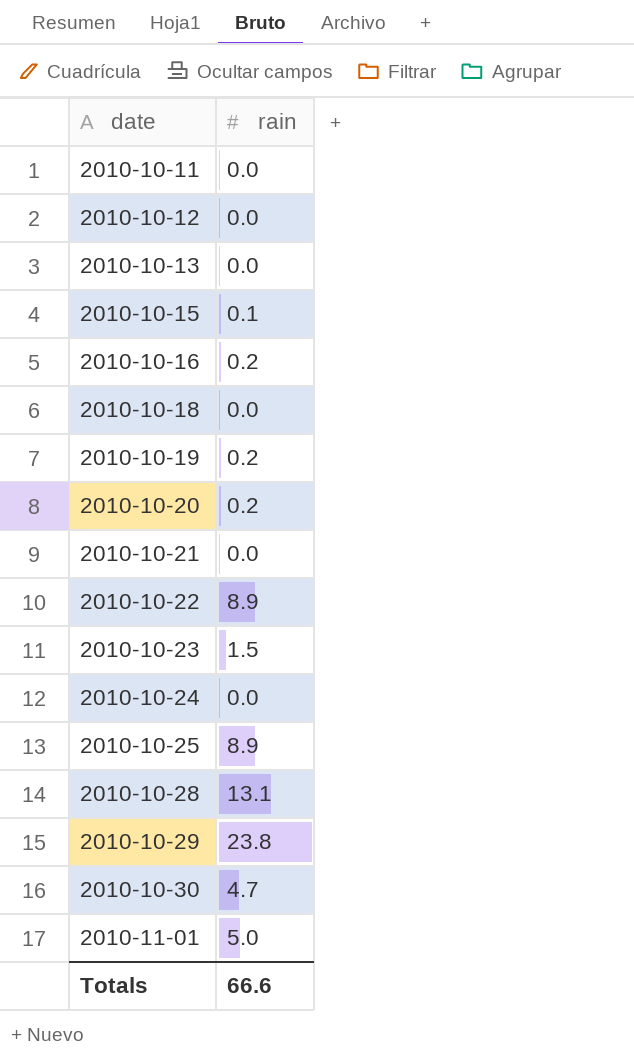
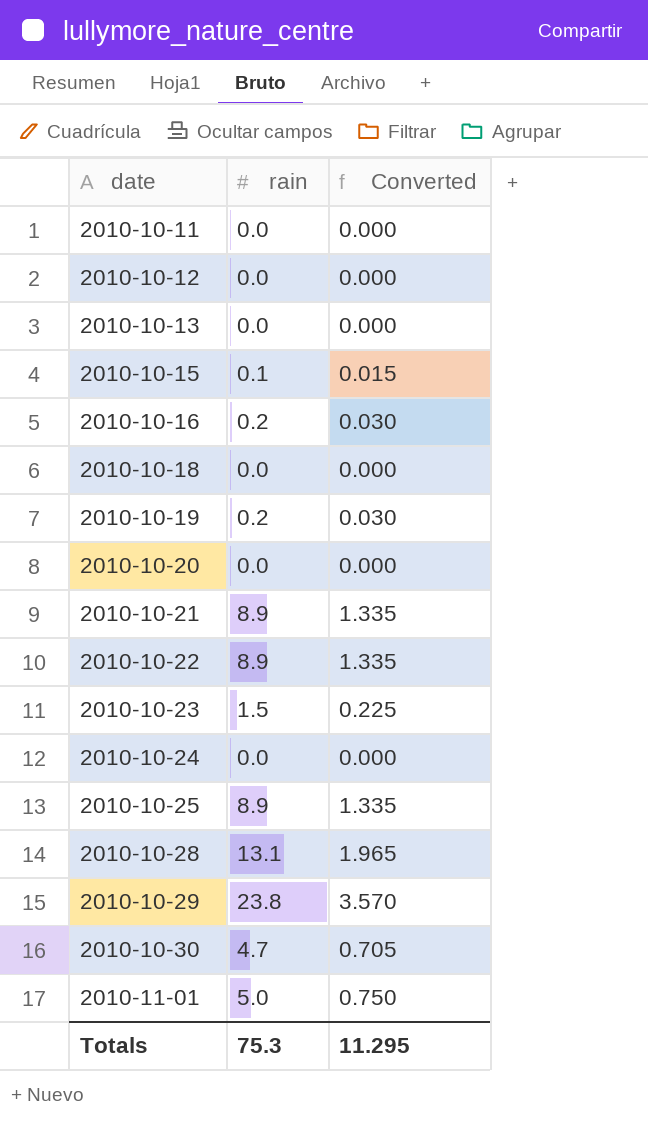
column Converted | formula: none -> [rain] * 0.15
2010-10-20 | rain: 0.2 -> 0.0
2010-10-21 | rain: 0.0 -> 8.9
Totals | rain: 66.6 -> 75.3

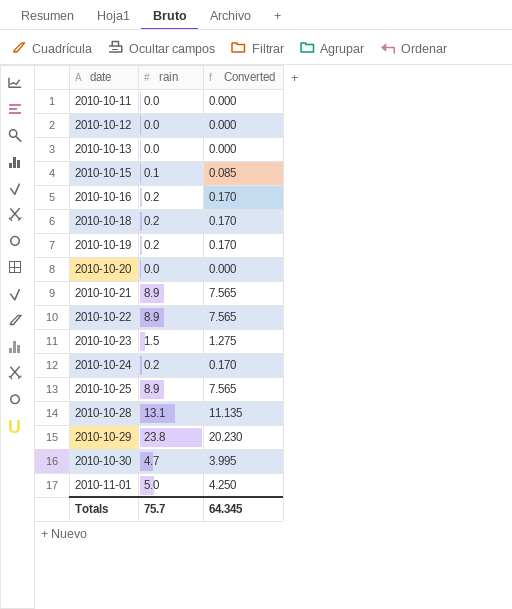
column Converted | formula: [rain] * 0.15 -> [rain] * 0.85
2010-10-18 | rain: 0.0 -> 0.2
2010-10-24 | rain: 0.0 -> 0.2
Totals | rain: 75.3 -> 75.7
Totals | Converted: 11.295 -> 64.345

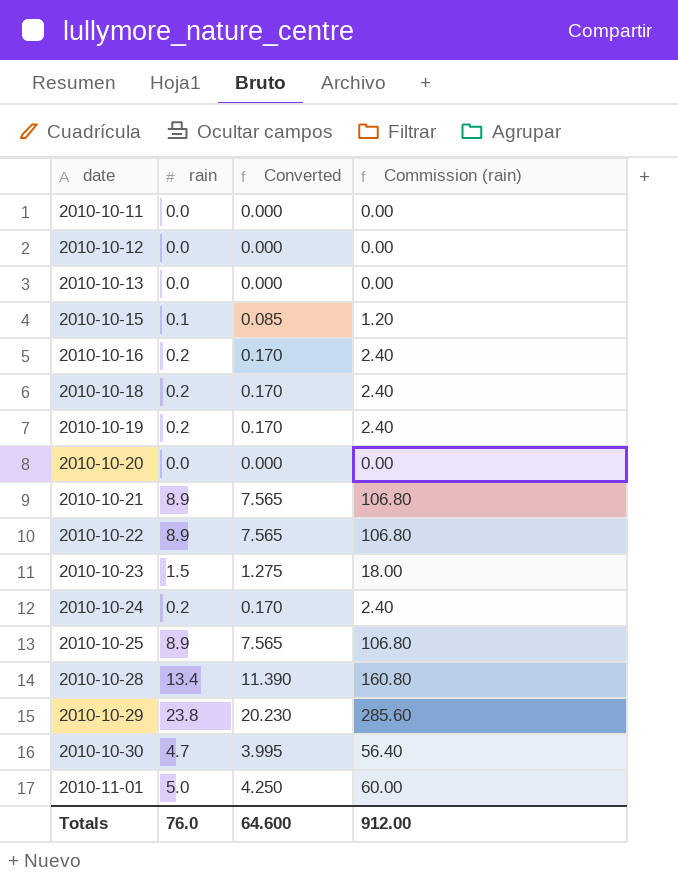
column Commission (rain) | formula: none -> [rain] * 12
2010-10-28 | rain: 13.1 -> 13.4
2010-10-28 | Converted: 11.135 -> 11.390
Totals | rain: 75.7 -> 76.0
Totals | Converted: 64.345 -> 64.600

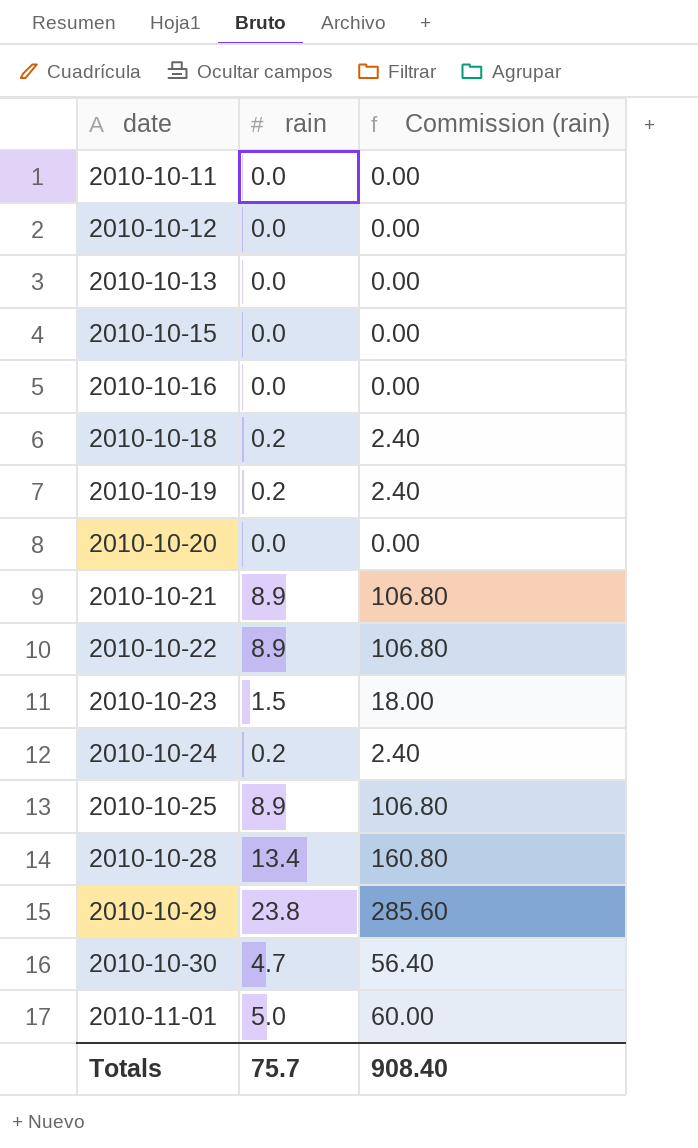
column Converted | formula: [rain] * 0.85 -> none
2010-10-15 | rain: 0.1 -> 0.0
2010-10-15 | Commission (rain): 1.20 -> 0.00
2010-10-16 | rain: 0.2 -> 0.0
2010-10-16 | Commission (rain): 2.40 -> 0.00
Totals | rain: 76.0 -> 75.7
Totals | Commission (rain): 912.00 -> 908.40

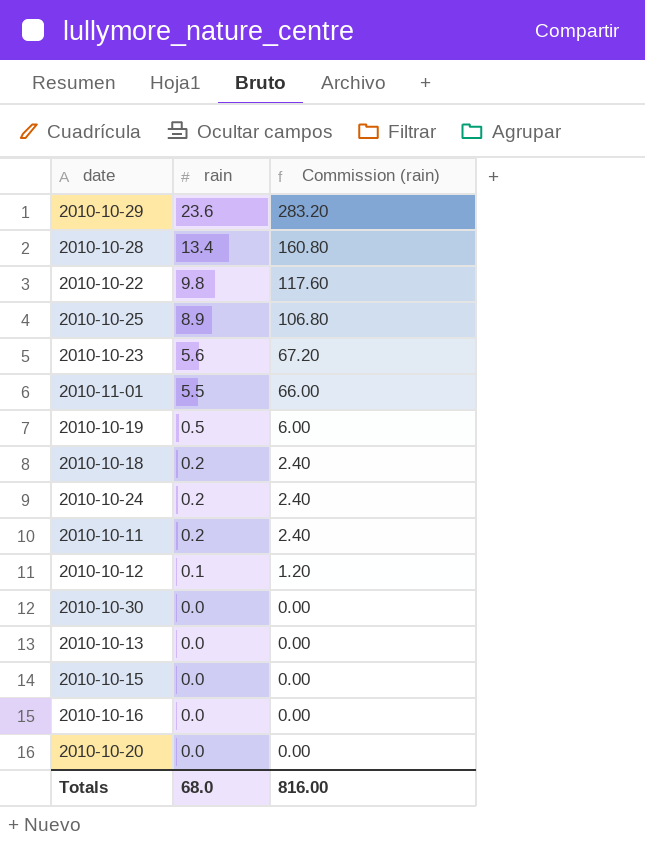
row order: date ascending -> rain descending
row 2010-10-21: 8.9 | 106.80 -> none
2010-10-29 | rain: 23.8 -> 23.6
2010-10-29 | Commission (rain): 285.60 -> 283.20
2010-10-22 | rain: 8.9 -> 9.8
2010-10-22 | Commission (rain): 106.80 -> 117.60
2010-10-23 | rain: 1.5 -> 5.6
2010-10-23 | Commission (rain): 18.00 -> 67.20
2010-11-01 | rain: 5.0 -> 5.5
2010-11-01 | Commission (rain): 60.00 -> 66.00
2010-10-19 | rain: 0.2 -> 0.5
2010-10-19 | Commission (rain): 2.40 -> 6.00
2010-10-11 | rain: 0.0 -> 0.2
2010-10-11 | Commission (rain): 0.00 -> 2.40
2010-10-12 | rain: 0.0 -> 0.1
2010-10-12 | Commission (rain): 0.00 -> 1.20
2010-10-30 | rain: 4.7 -> 0.0
2010-10-30 | Commission (rain): 56.40 -> 0.00
Totals | rain: 75.7 -> 68.0
Totals | Commission (rain): 908.40 -> 816.00

